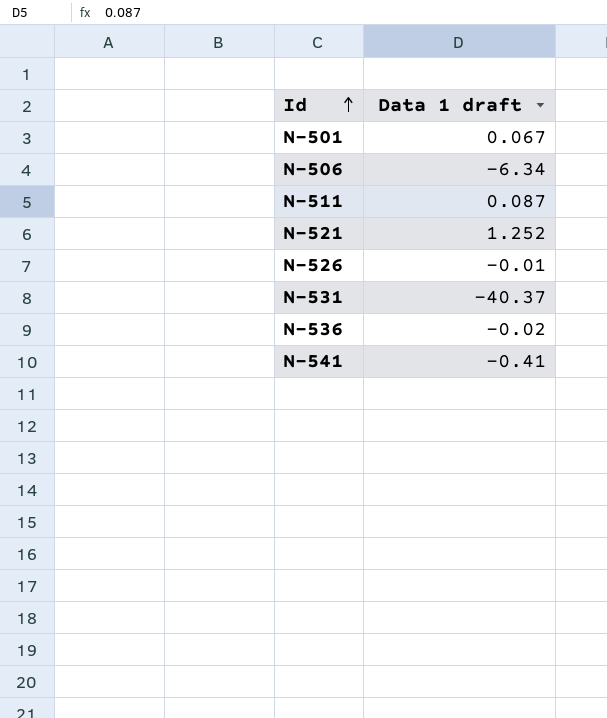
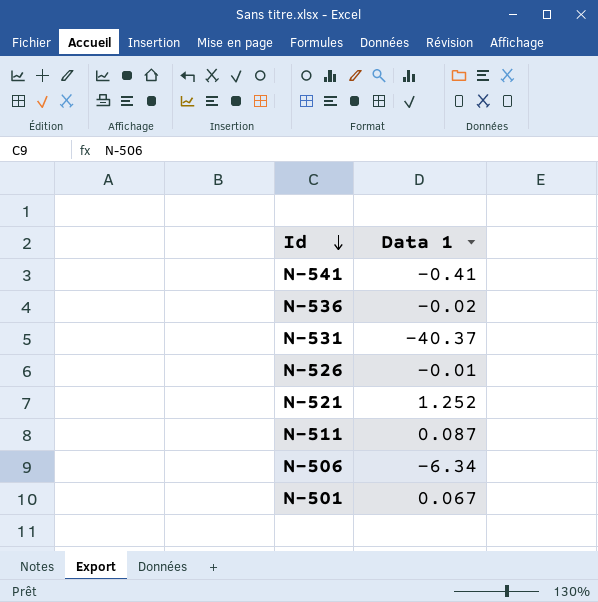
row order: Id ascending -> Id descending
column name: Data 1 draft -> Data 1

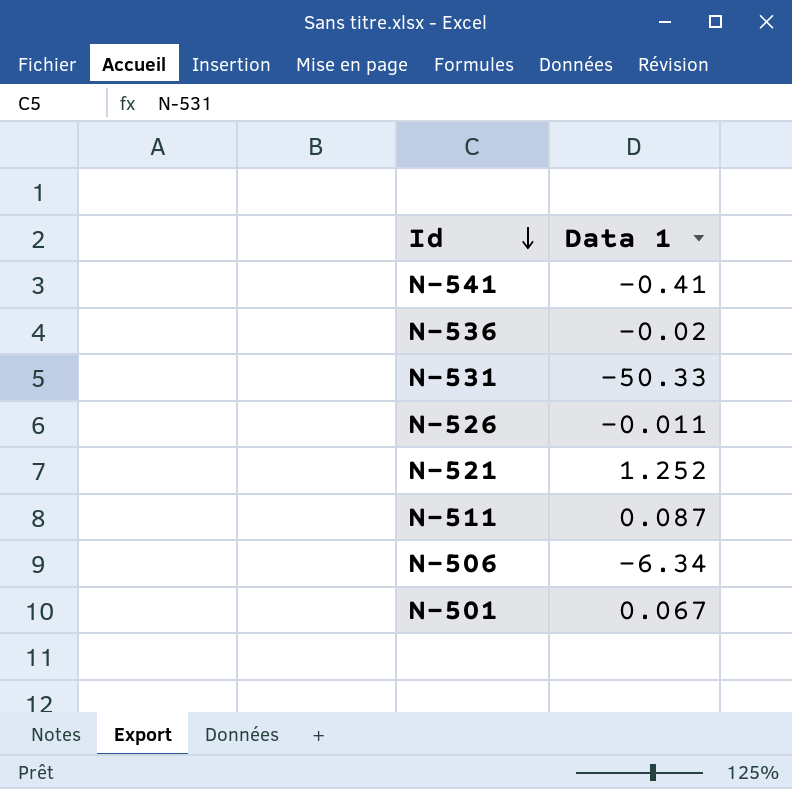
N-531 | Data 1: -40.37 -> -50.33
N-526 | Data 1: -0.01 -> -0.011

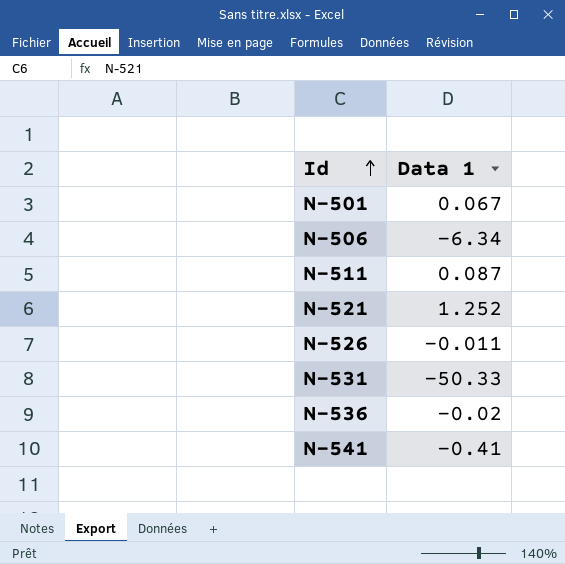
row order: Id descending -> Id ascending

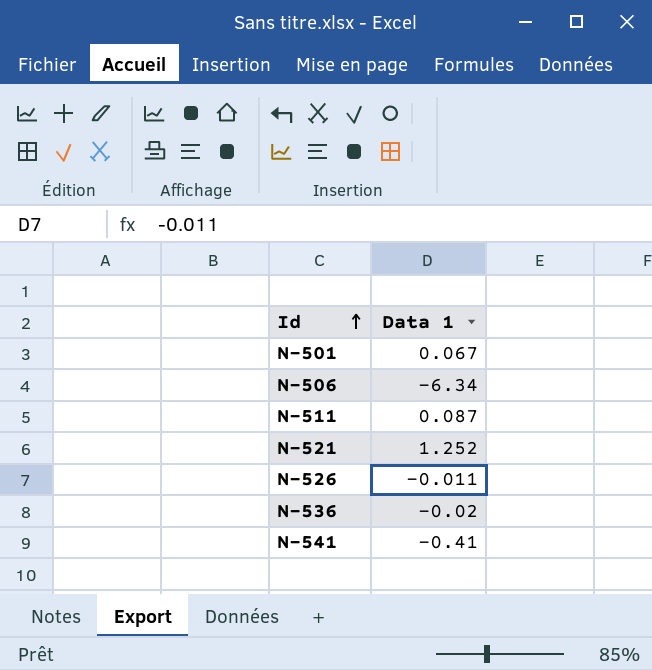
row N-531: -50.33 -> none

